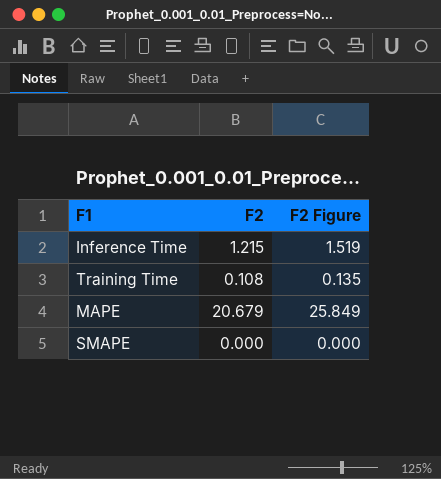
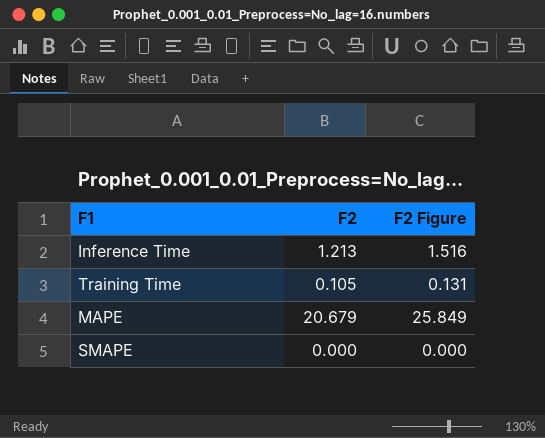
Inference Time | F2: 1.215 -> 1.213
Inference Time | F2 Figure: 1.519 -> 1.516
Training Time | F2: 0.108 -> 0.105
Training Time | F2 Figure: 0.135 -> 0.131

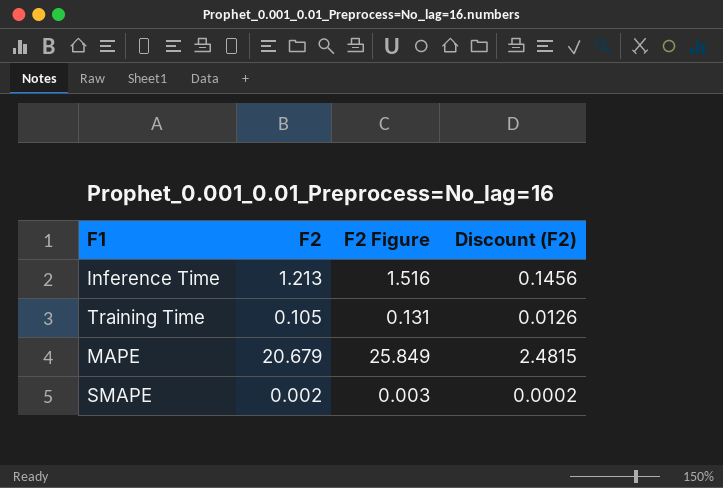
column Discount (F2) | formula: none -> [F2] * 0.12
SMAPE | F2: 0.000 -> 0.002
SMAPE | F2 Figure: 0.000 -> 0.003

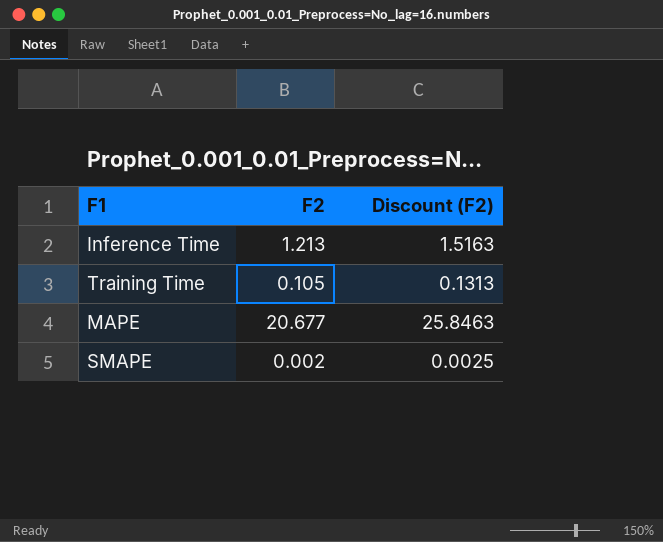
column F2 Figure | formula: [F2] * 1.25 -> none
column Discount (F2) | formula: [F2] * 0.12 -> [F2] * 1.25
MAPE | F2: 20.679 -> 20.677

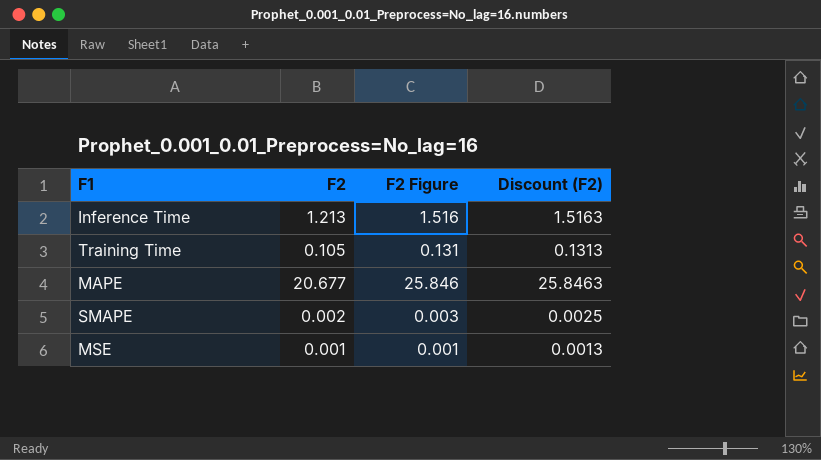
column F2 Figure | formula: none -> [F2] * 1.25
row MSE: none -> 0.001 | 0.001 | 0.0013

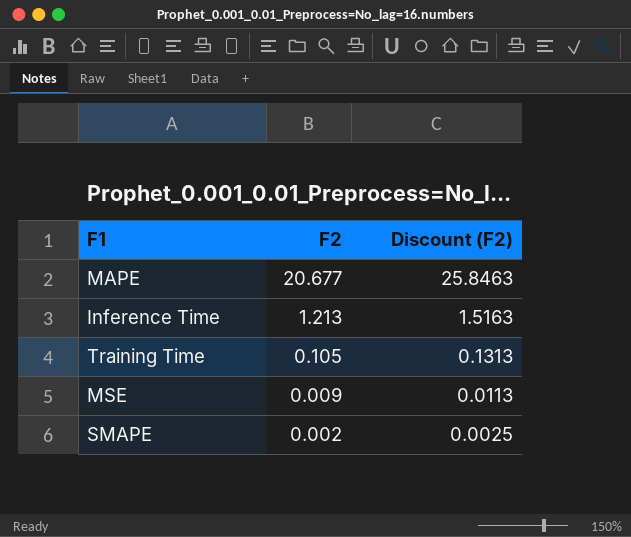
row order: none -> F2 descending
column F2 Figure | formula: [F2] * 1.25 -> none
MSE | F2: 0.001 -> 0.009
MSE | Discount (F2): 0.0013 -> 0.0113

